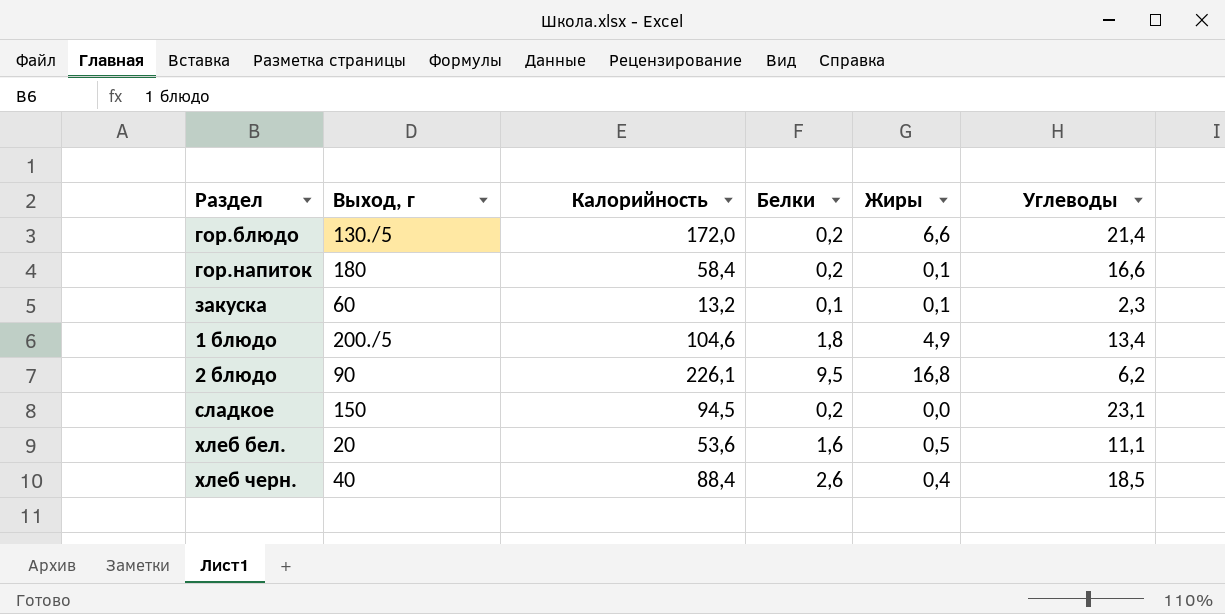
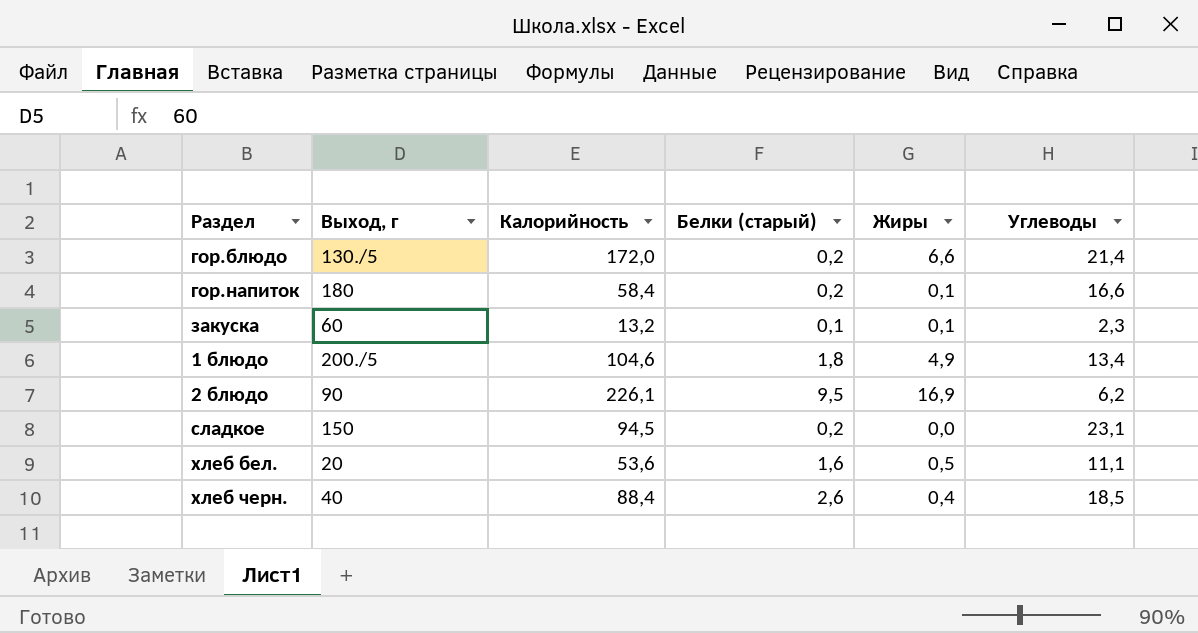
column name: Белки -> Белки (старый)
2 блюдо | Жиры: 16,8 -> 16,9

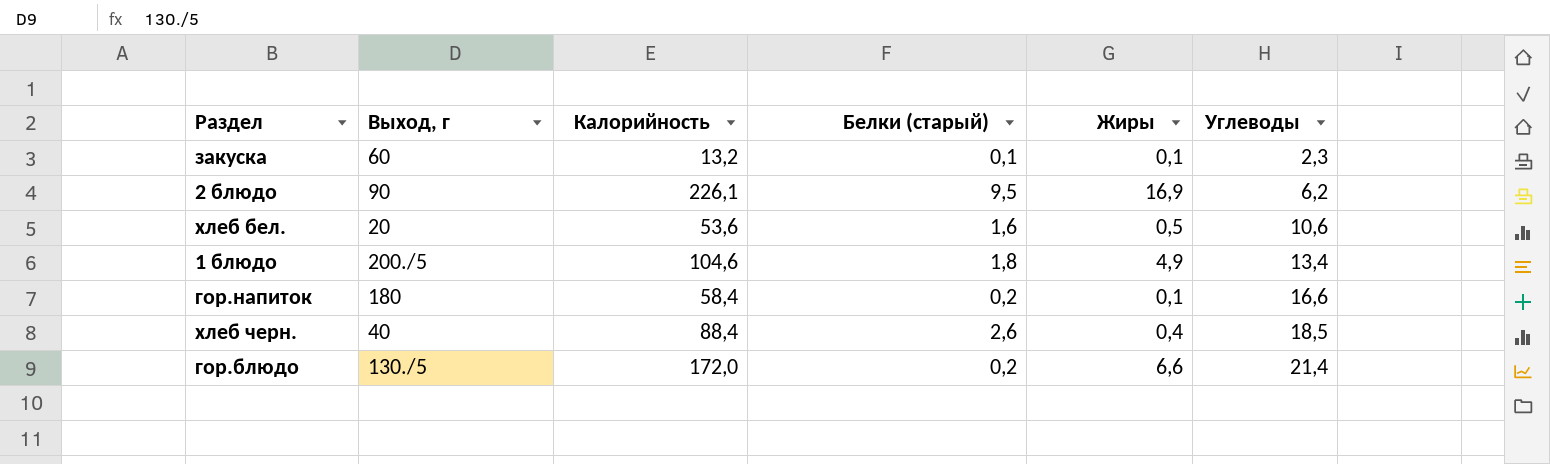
row order: none -> Углеводы ascending
row сладкое: 150 | 94,5 | 0,2 | 0,0 | 23,1 -> none
хлеб бел. | Углеводы: 11,1 -> 10,6

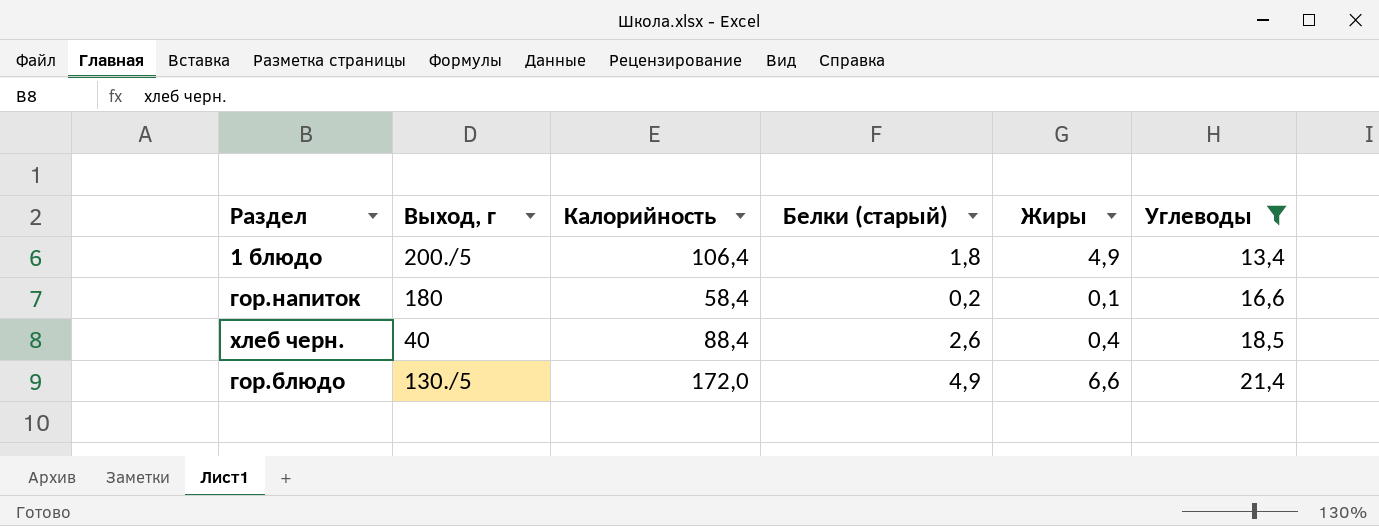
filter: none -> Углеводы >= 13,4
1 блюдо | Калорийность: 104,6 -> 106,4
гор.блюдо | Белки (старый): 0,2 -> 4,9

